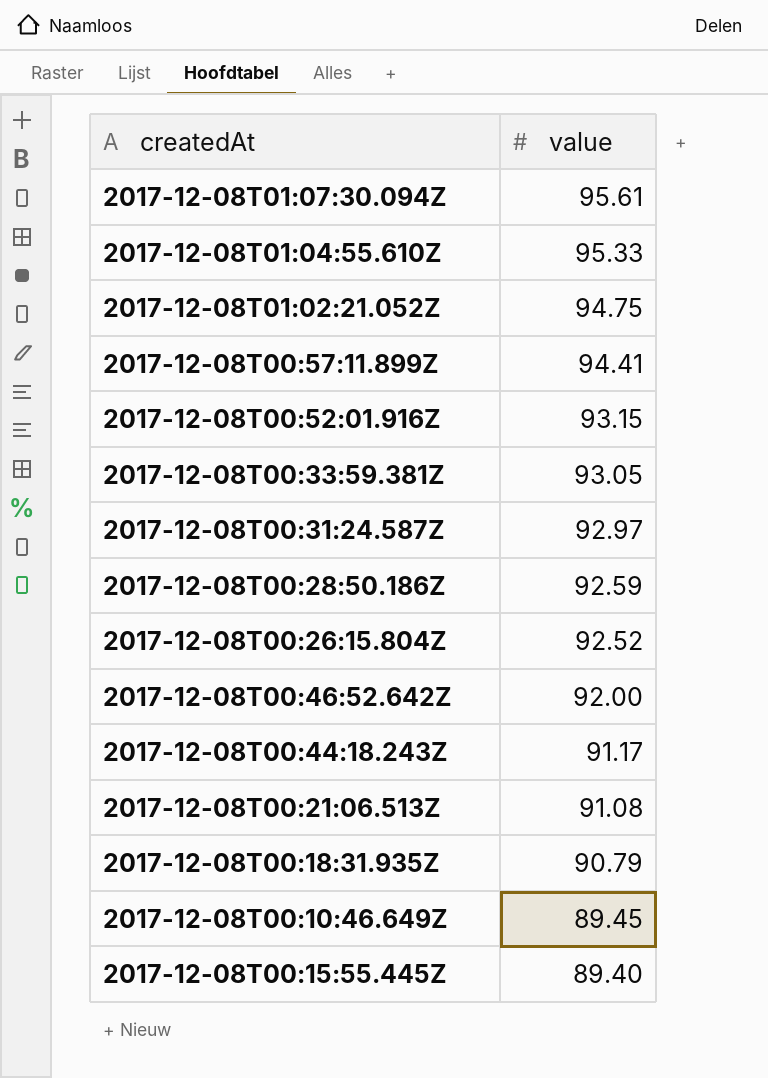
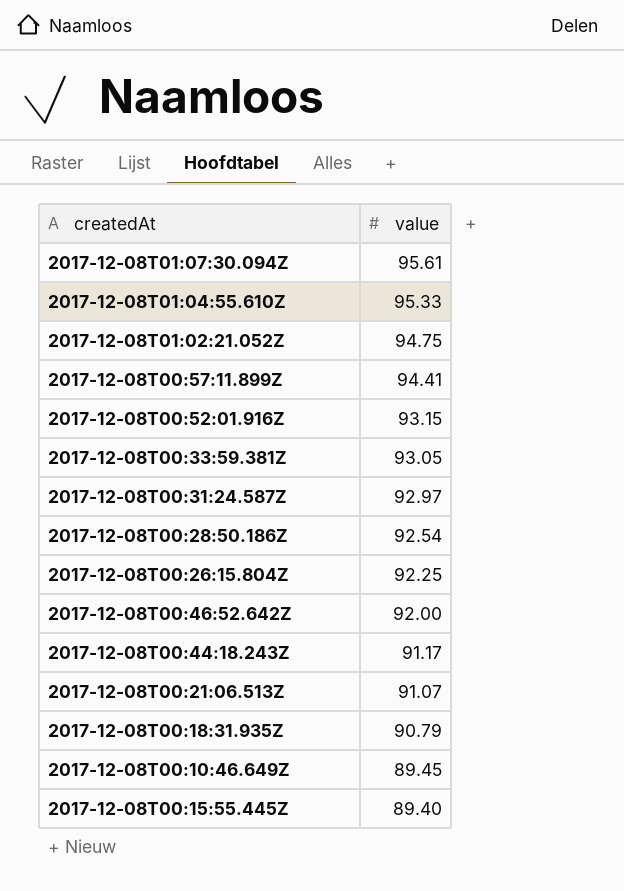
2017-12-08T00:28:50.186Z | value: 92.59 -> 92.54
2017-12-08T00:26:15.804Z | value: 92.52 -> 92.25
2017-12-08T00:21:06.513Z | value: 91.08 -> 91.07

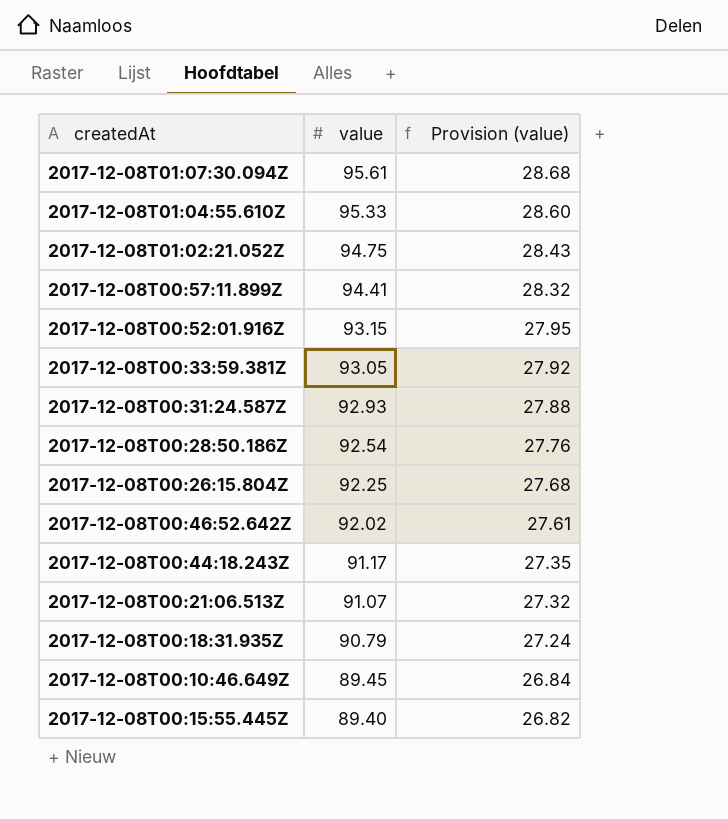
column Provision (value) | formula: none -> [value] * 0.3
2017-12-08T00:31:24.587Z | value: 92.97 -> 92.93
2017-12-08T00:46:52.642Z | value: 92.00 -> 92.02

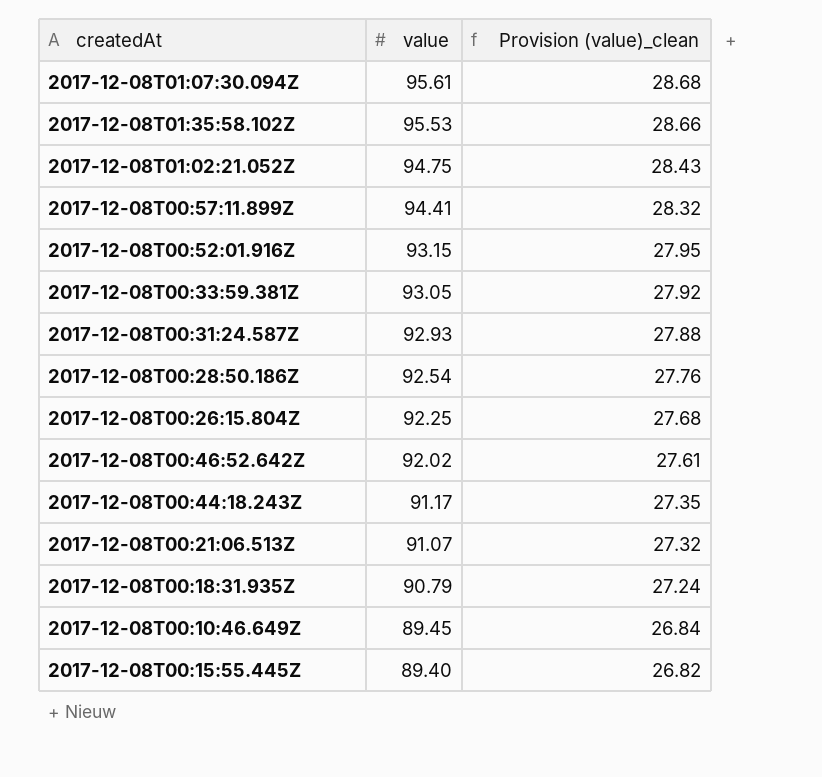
column name: Provision (value) -> Provision (value)_clean
row 2017-12-08T01:04:55.610Z: 95.33 | 28.60 -> none
row 2017-12-08T01:35:58.102Z: none -> 95.53 | 28.66

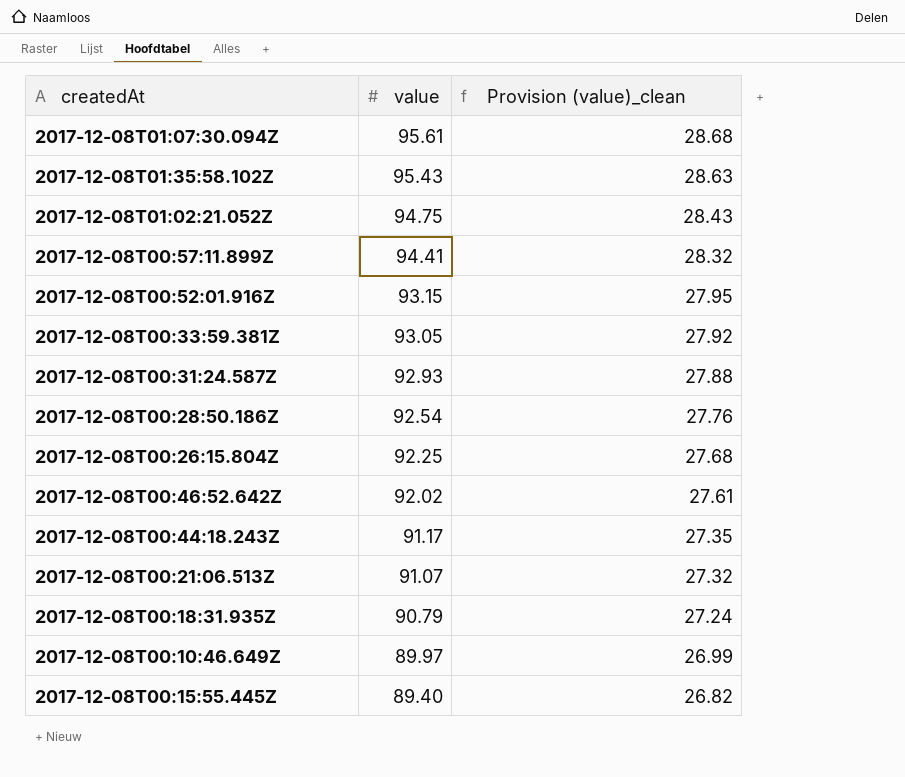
2017-12-08T01:35:58.102Z | value: 95.53 -> 95.43
2017-12-08T01:35:58.102Z | Provision (value)_clean: 28.66 -> 28.63
2017-12-08T00:10:46.649Z | value: 89.45 -> 89.97
2017-12-08T00:10:46.649Z | Provision (value)_clean: 26.84 -> 26.99

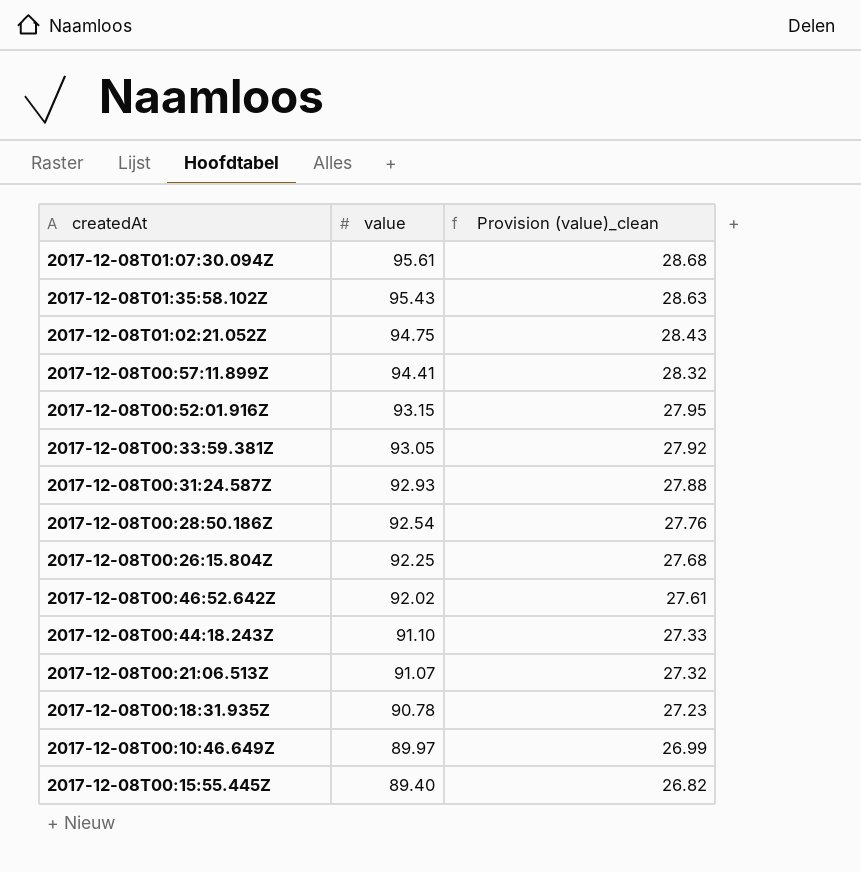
2017-12-08T00:44:18.243Z | value: 91.17 -> 91.10
2017-12-08T00:44:18.243Z | Provision (value)_clean: 27.35 -> 27.33
2017-12-08T00:18:31.935Z | value: 90.79 -> 90.78
2017-12-08T00:18:31.935Z | Provision (value)_clean: 27.24 -> 27.23

